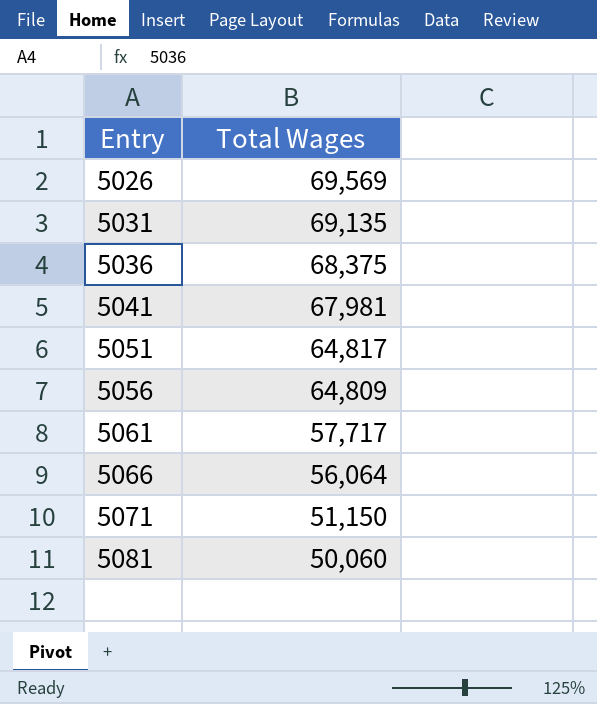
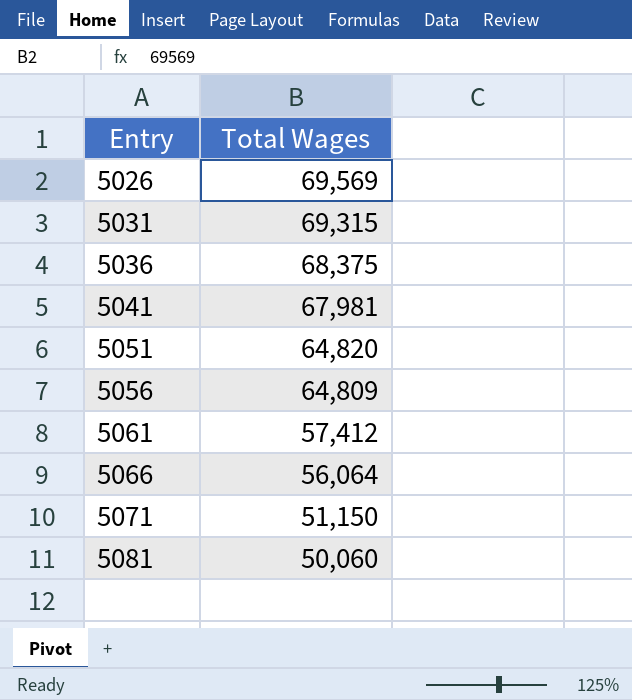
5031 | Total Wages: 69,135 -> 69,315
5051 | Total Wages: 64,817 -> 64,820
5061 | Total Wages: 57,717 -> 57,412

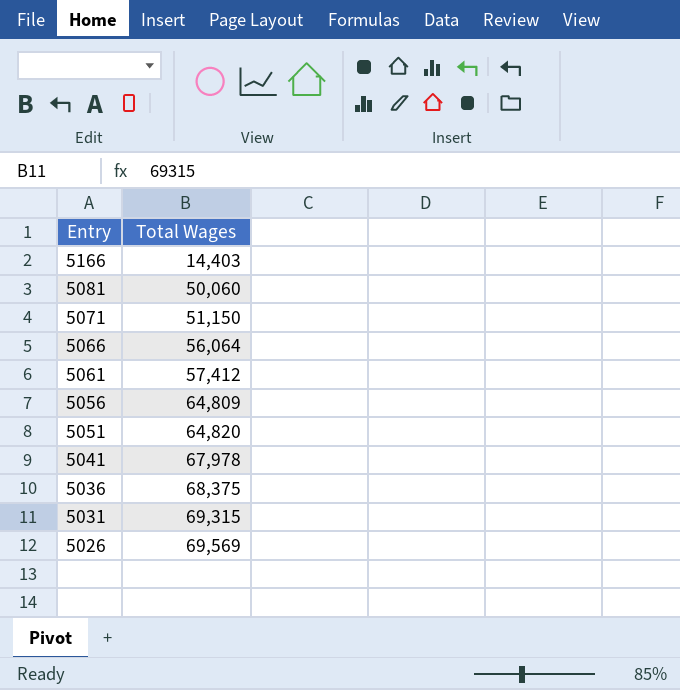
row order: Entry ascending -> Entry descending
row 5166: none -> 14,403
5041 | Total Wages: 67,981 -> 67,978

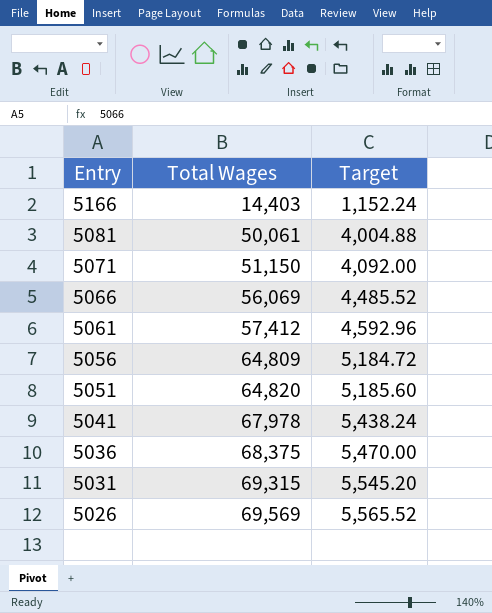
column Target | formula: none -> [Total Wages] * 0.08
5081 | Total Wages: 50,060 -> 50,061
5066 | Total Wages: 56,064 -> 56,069

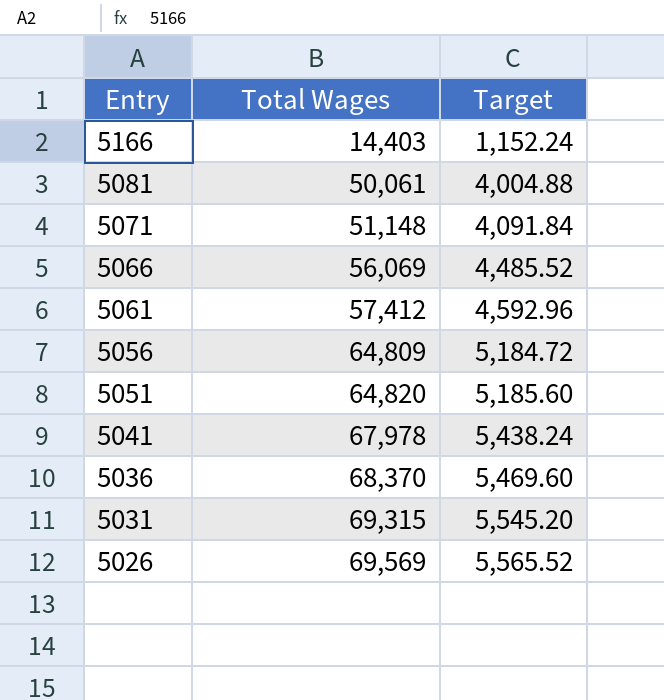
5071 | Total Wages: 51,150 -> 51,148
5071 | Target: 4,092.00 -> 4,091.84
5036 | Total Wages: 68,375 -> 68,370
5036 | Target: 5,470.00 -> 5,469.60

